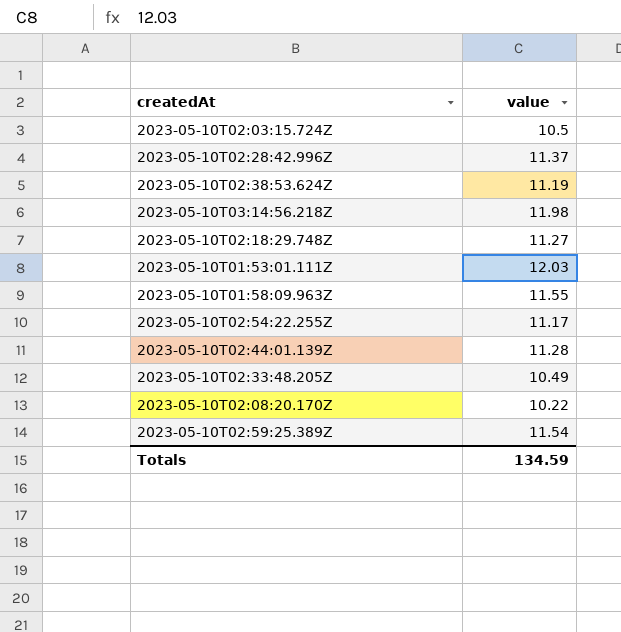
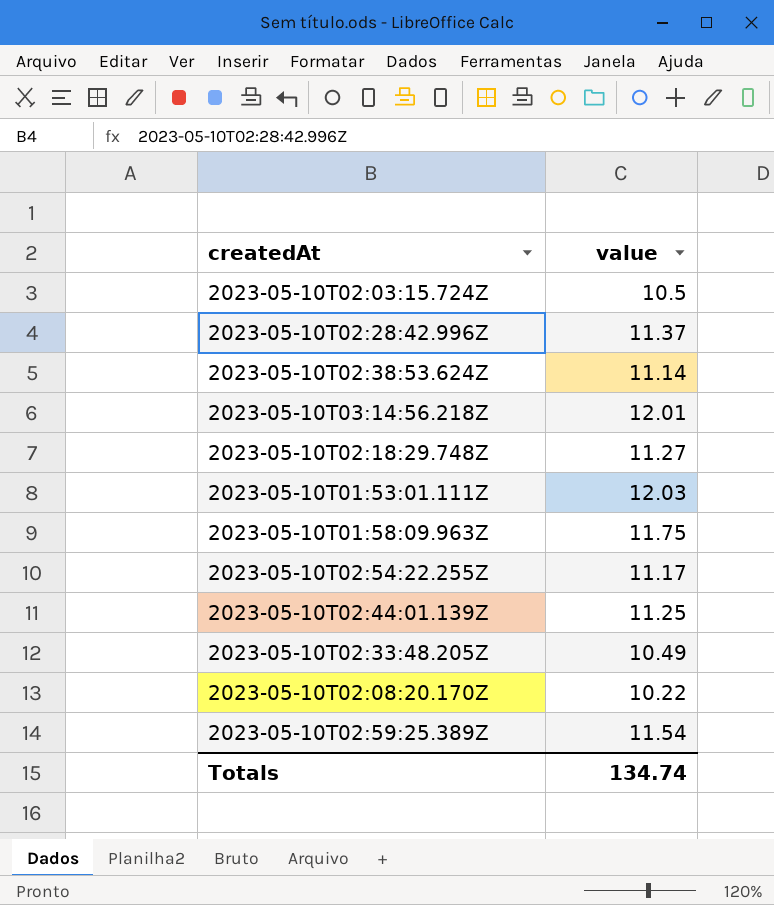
2023-05-10T02:38:53.624Z | value: 11.19 -> 11.14
2023-05-10T03:14:56.218Z | value: 11.98 -> 12.01
2023-05-10T01:58:09.963Z | value: 11.55 -> 11.75
2023-05-10T02:44:01.139Z | value: 11.28 -> 11.25
Totals | value: 134.59 -> 134.74

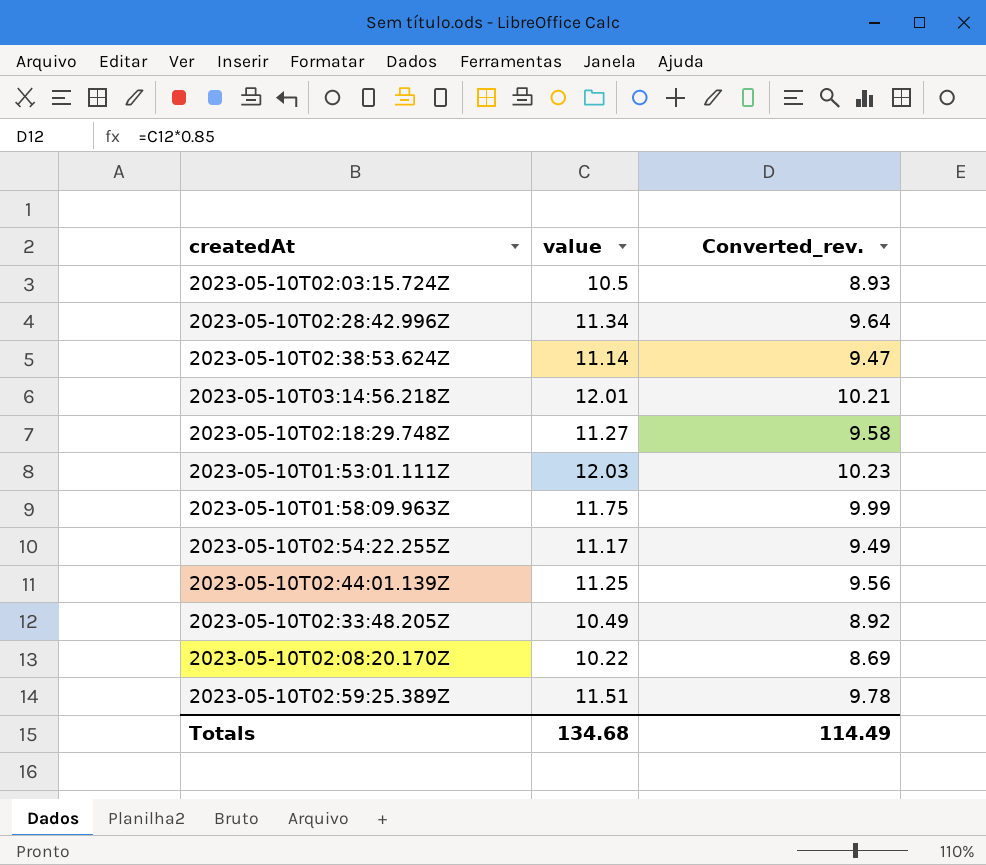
column Converted_rev. | formula: none -> [value] * 0.85
2023-05-10T02:28:42.996Z | value: 11.37 -> 11.34
2023-05-10T02:59:25.389Z | value: 11.54 -> 11.51
Totals | value: 134.74 -> 134.68

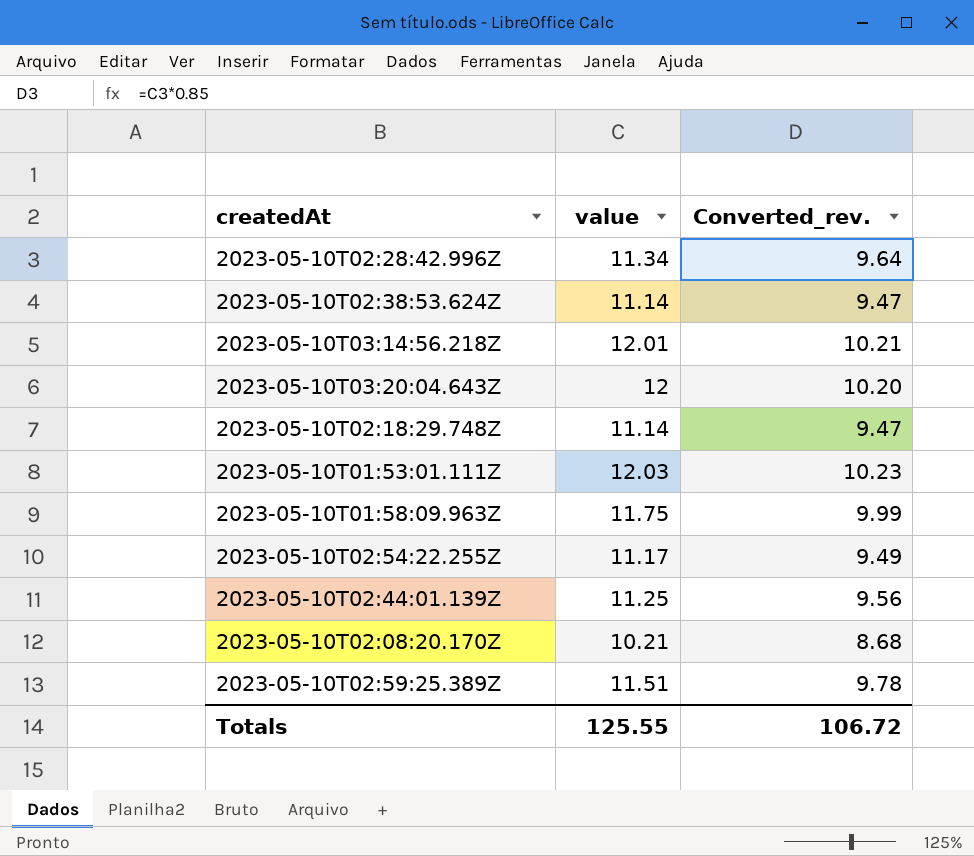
row 2023-05-10T02:03:15.724Z: 10.5 | 8.93 -> none
row 2023-05-10T02:33:48.205Z: 10.49 | 8.92 -> none
row 2023-05-10T03:20:04.643Z: none -> 12 | 10.20
2023-05-10T02:18:29.748Z | value: 11.27 -> 11.14
2023-05-10T02:18:29.748Z | Converted_rev.: 9.58 -> 9.47
2023-05-10T02:08:20.170Z | value: 10.22 -> 10.21
2023-05-10T02:08:20.170Z | Converted_rev.: 8.69 -> 8.68
Totals | value: 134.68 -> 125.55
Totals | Converted_rev.: 114.49 -> 106.72

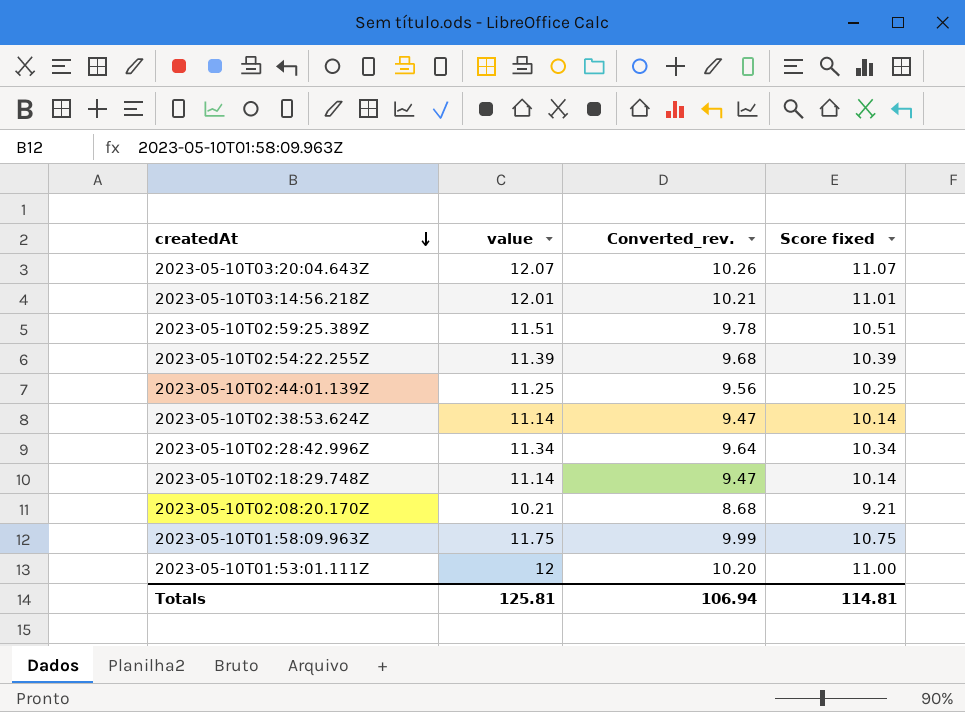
row order: none -> createdAt descending
column Score fixed | formula: none -> [value] - 1
2023-05-10T03:20:04.643Z | value: 12 -> 12.07
2023-05-10T03:20:04.643Z | Converted_rev.: 10.20 -> 10.26
2023-05-10T02:54:22.255Z | value: 11.17 -> 11.39
2023-05-10T02:54:22.255Z | Converted_rev.: 9.49 -> 9.68
2023-05-10T01:53:01.111Z | value: 12.03 -> 12
2023-05-10T01:53:01.111Z | Converted_rev.: 10.23 -> 10.20
Totals | value: 125.55 -> 125.81
Totals | Converted_rev.: 106.72 -> 106.94

